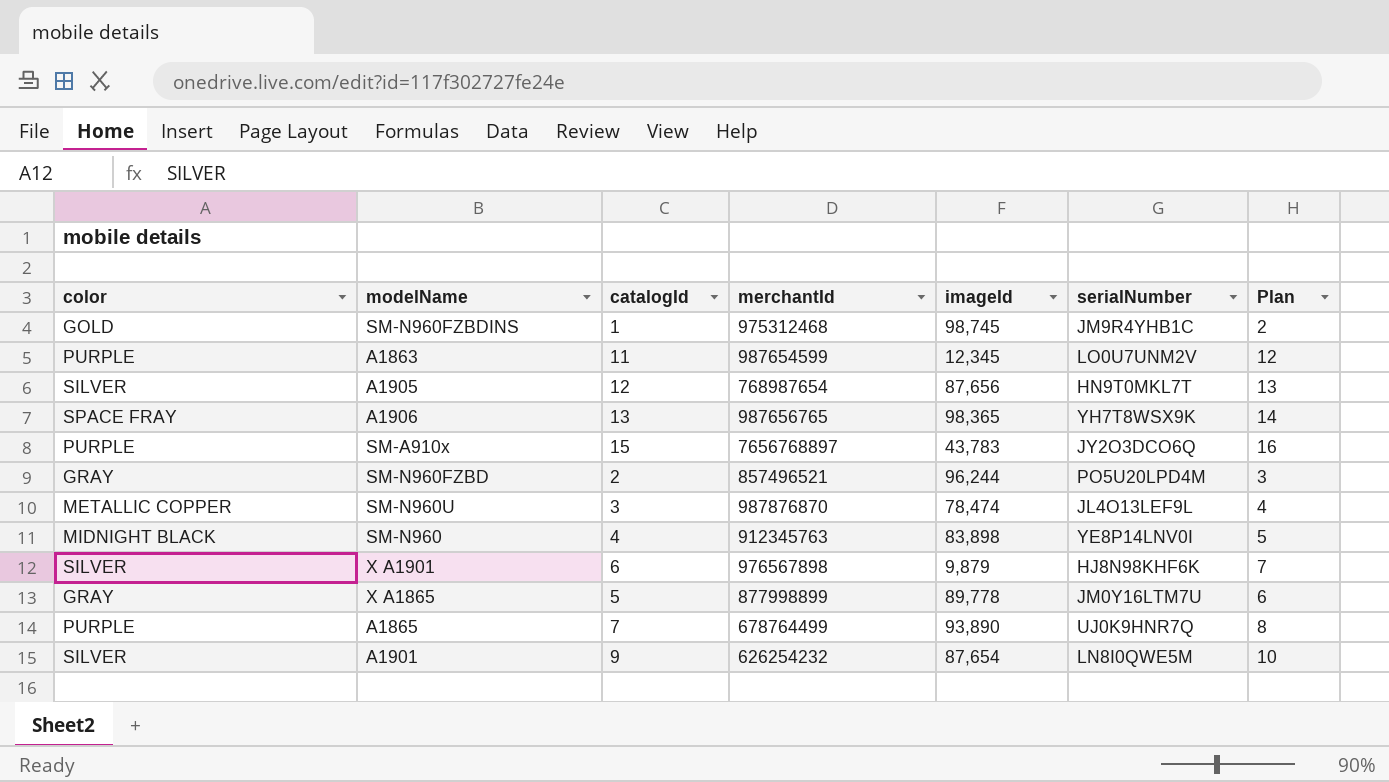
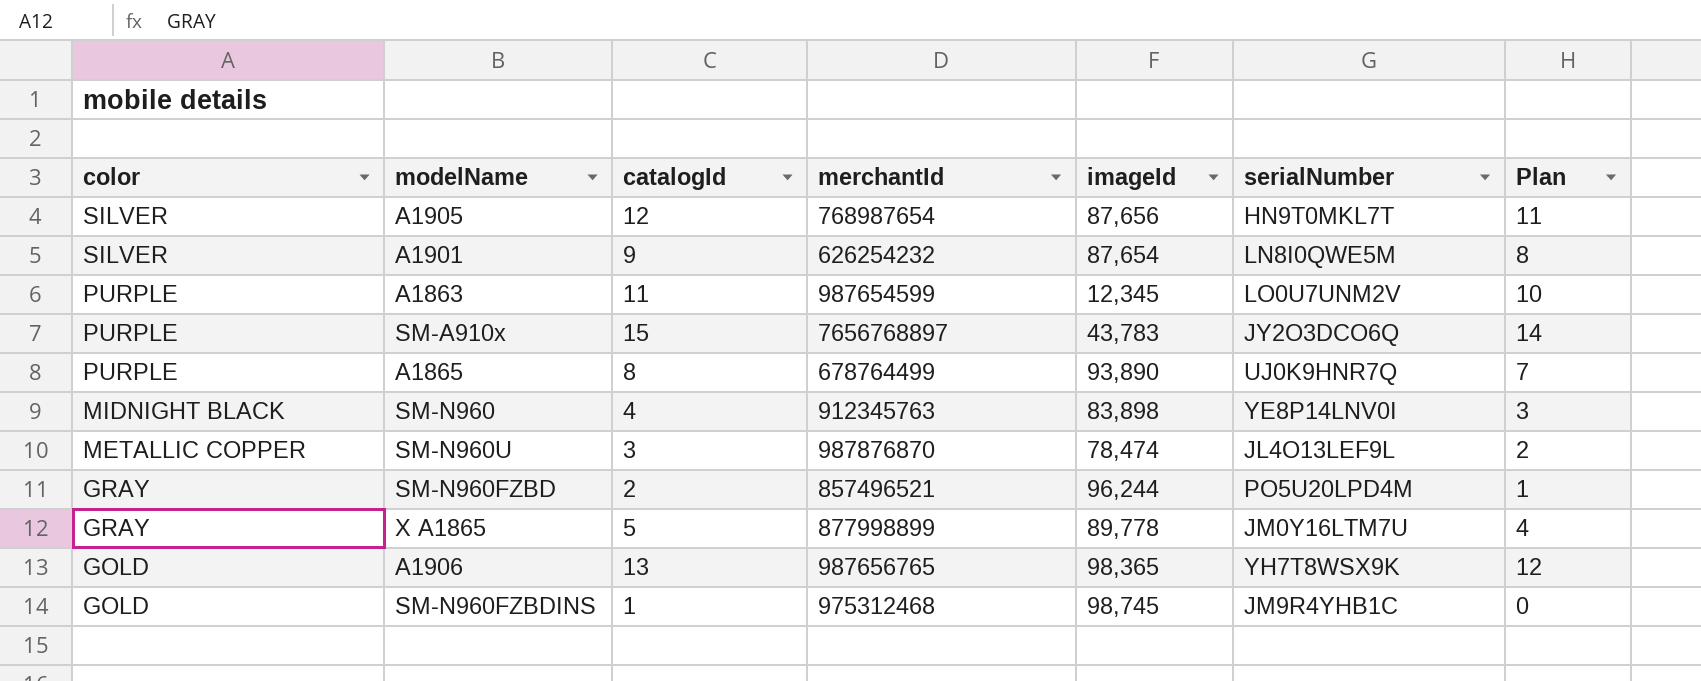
row order: none -> color descending
column Plan | formula: [catalogId] + 1 -> [catalogId] - 1
row X A1901: SILVER | 6 | 976567898 | 9,879 | HJ8N98KHF6K | 7 -> none
A1865 | catalogId: 7 -> 8
A1906 | color: SPACE FRAY -> GOLD

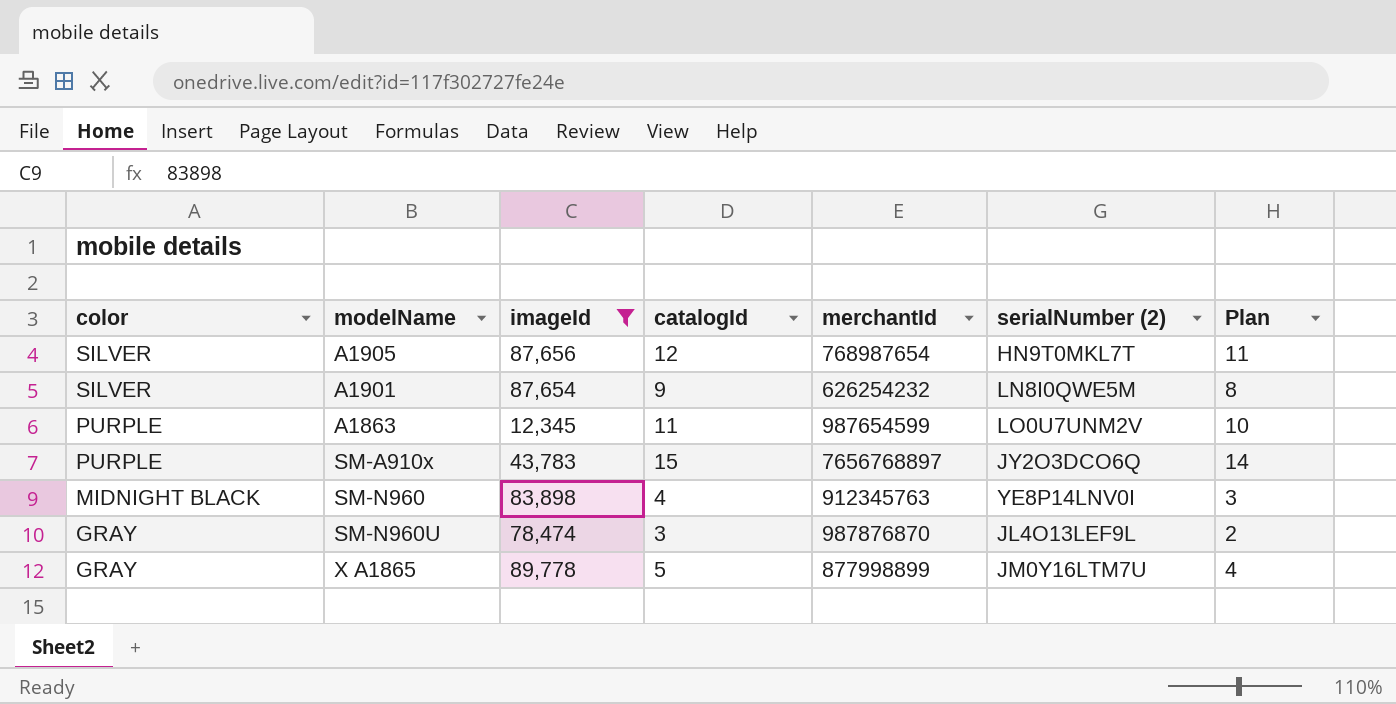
filter: none -> imageId <= 89,778
column imageId | position: 5 -> 3
column name: serialNumber -> serialNumber (2)
SM-N960U | color: METALLIC COPPER -> GRAY

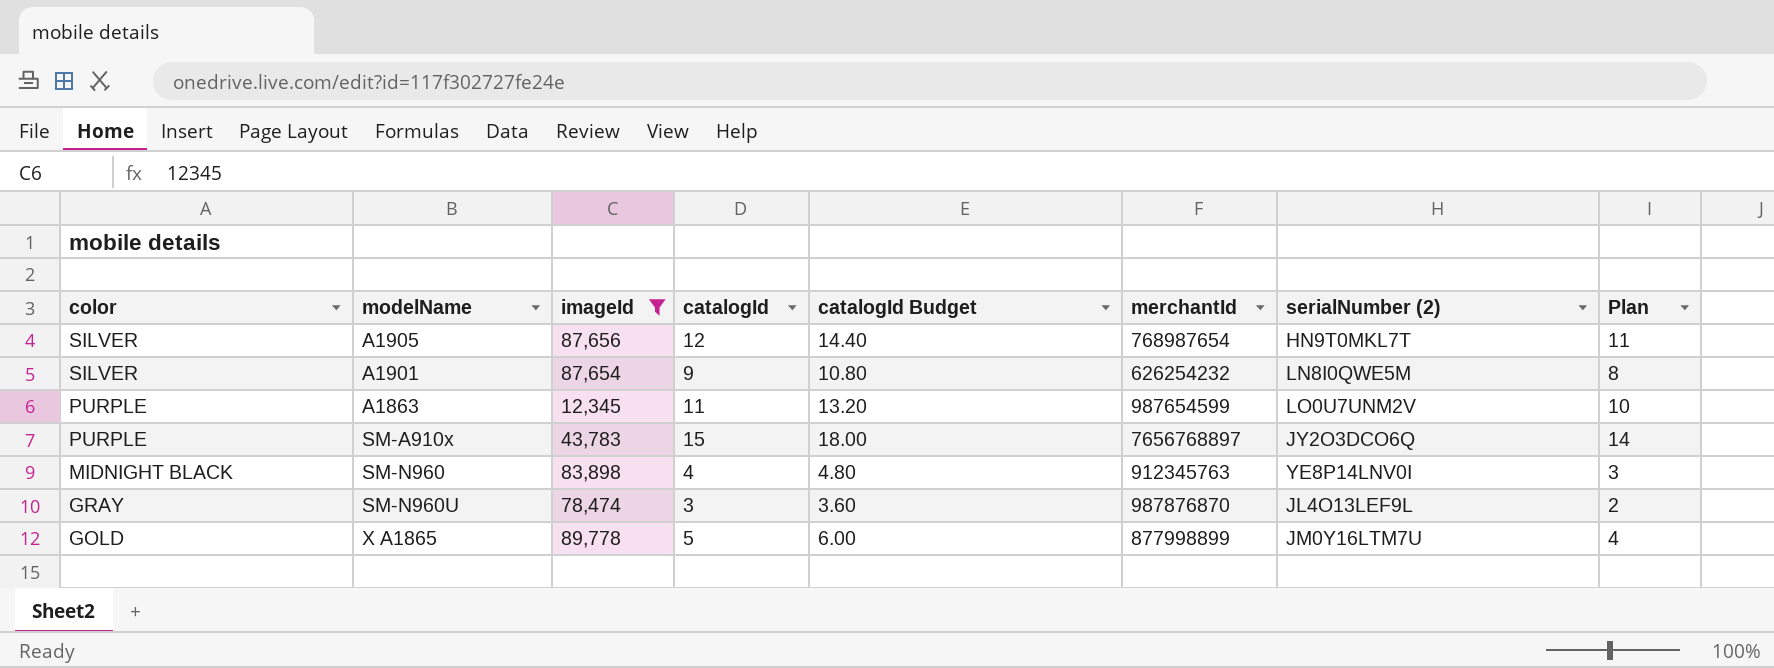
column catalogId Budget | formula: none -> [catalogId] * 1.2
X A1865 | color: GRAY -> GOLD

